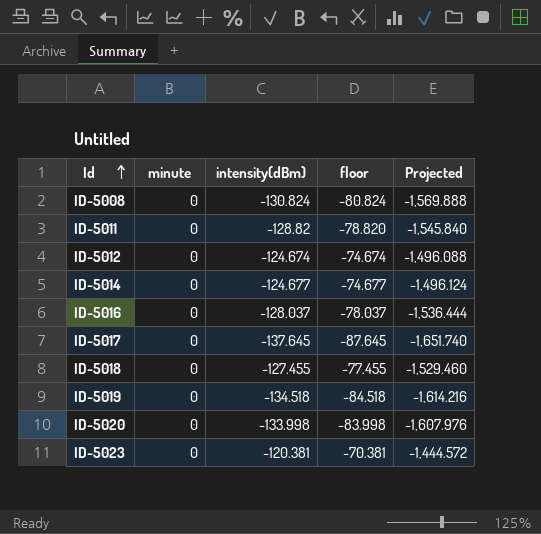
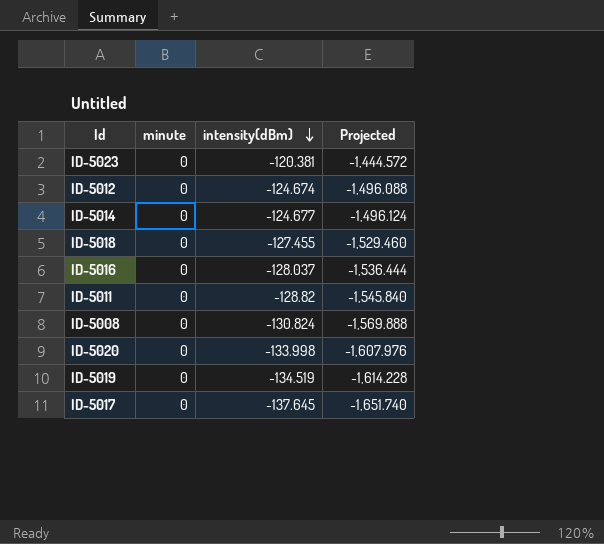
row order: Id ascending -> intensity(dBm) descending
column floor | formula: [intensity(dBm)] + 50 -> none
ID-5019 | intensity(dBm): -134.518 -> -134.519
ID-5019 | Projected: -1,614.216 -> -1,614.228

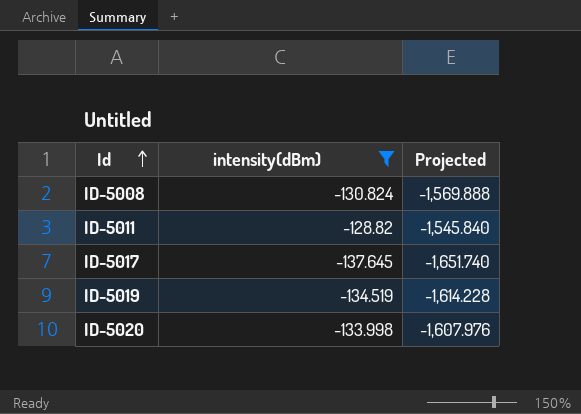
filter: none -> intensity(dBm) <= -128.82
row order: intensity(dBm) descending -> Id ascending
column minute | position: 2 -> none

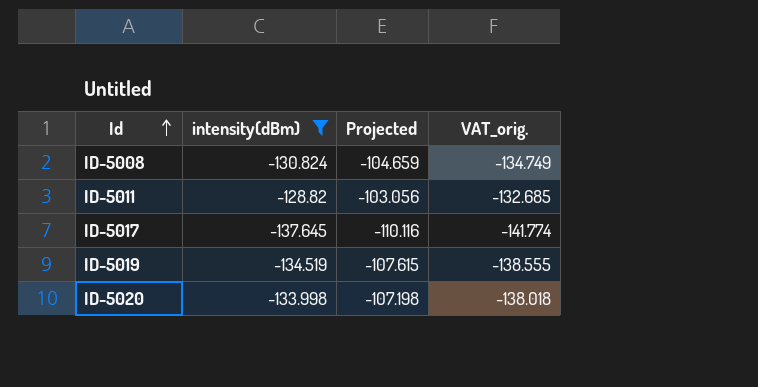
column Projected | formula: [intensity(dBm)] * 12 -> [intensity(dBm)] * 0.8
column VAT_orig. | formula: none -> [intensity(dBm)] * 1.03

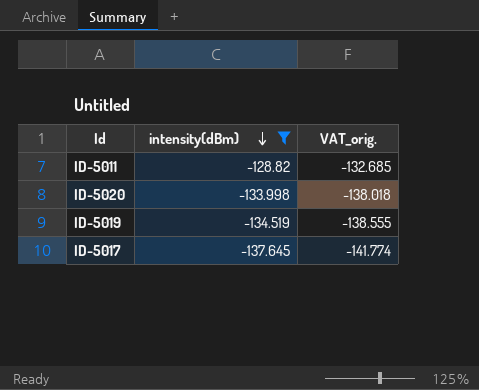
row order: Id ascending -> intensity(dBm) descending
column Projected | formula: [intensity(dBm)] * 0.8 -> none
row ID-5008: -130.824 | -104.659 | -134.749 -> none

